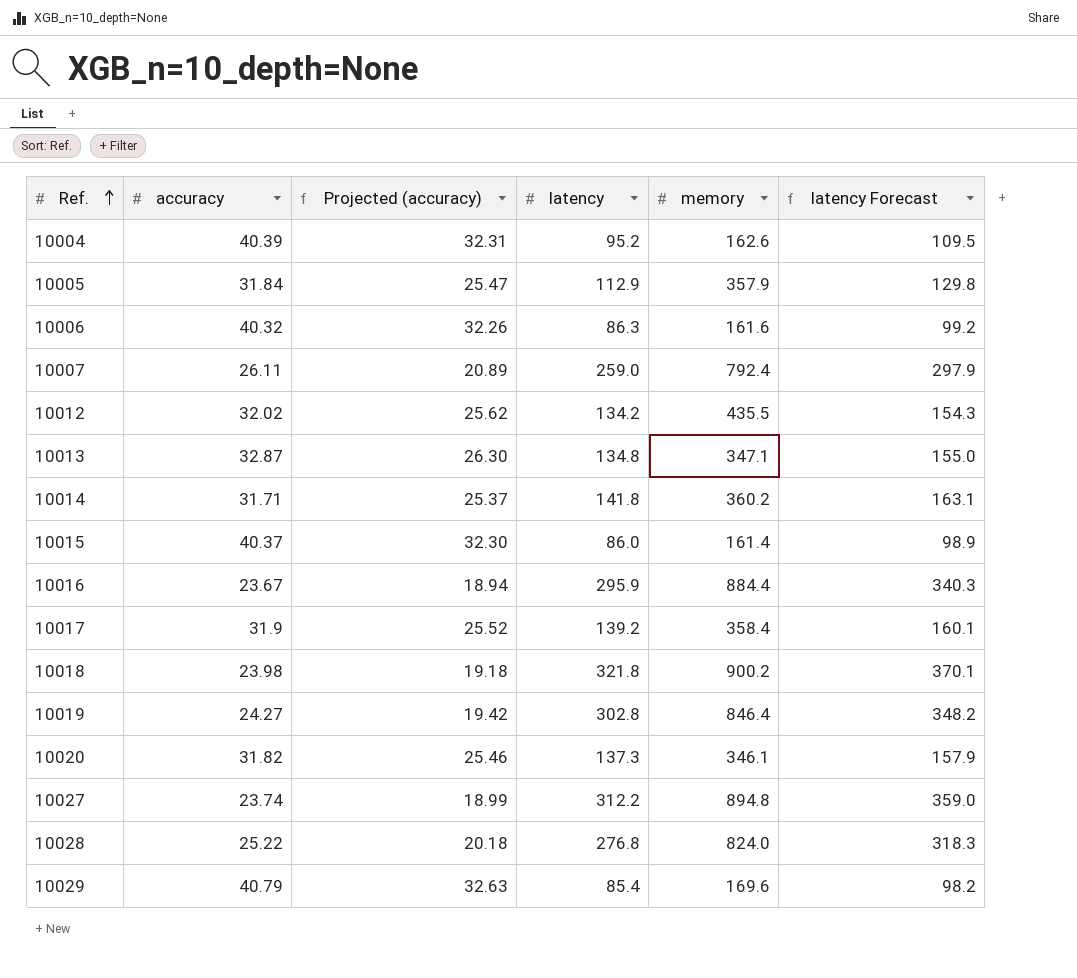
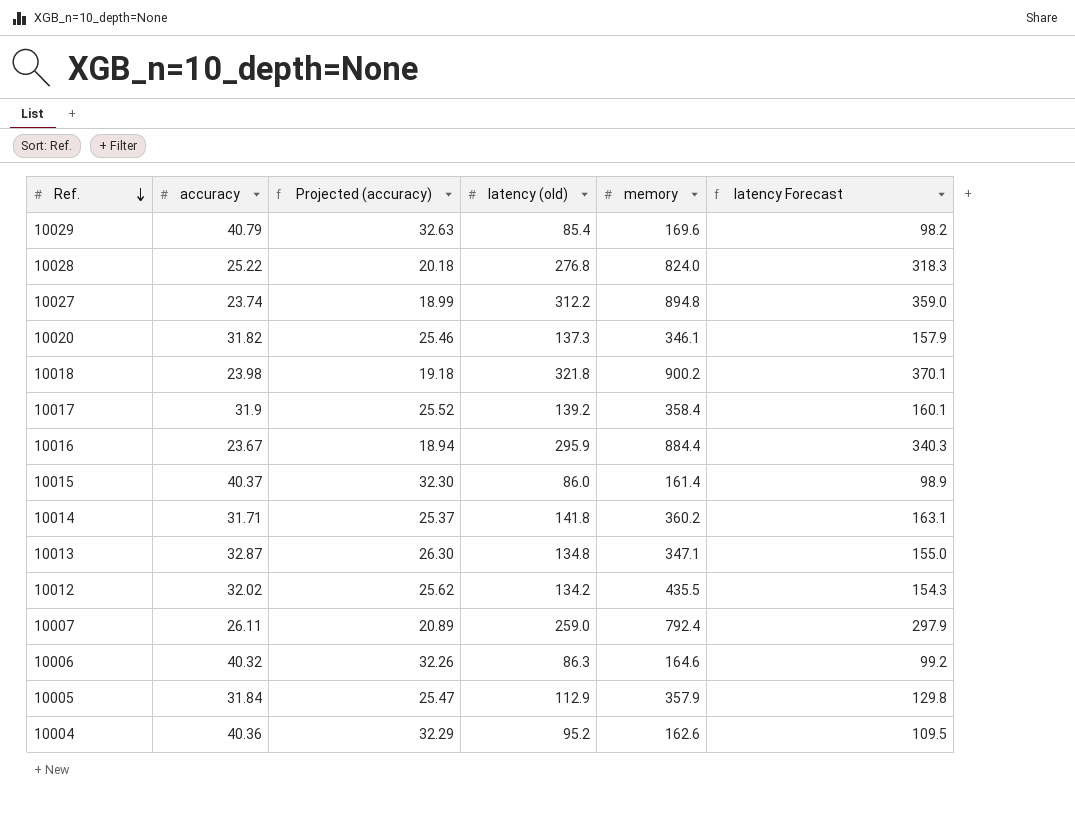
row order: Ref. ascending -> Ref. descending
column name: latency -> latency (old)
row 10019: 24.27 | 19.42 | 302.8 | 846.4 | 348.2 -> none
10006 | memory: 161.6 -> 164.6
10004 | accuracy: 40.39 -> 40.36
10004 | Projected (accuracy): 32.31 -> 32.29

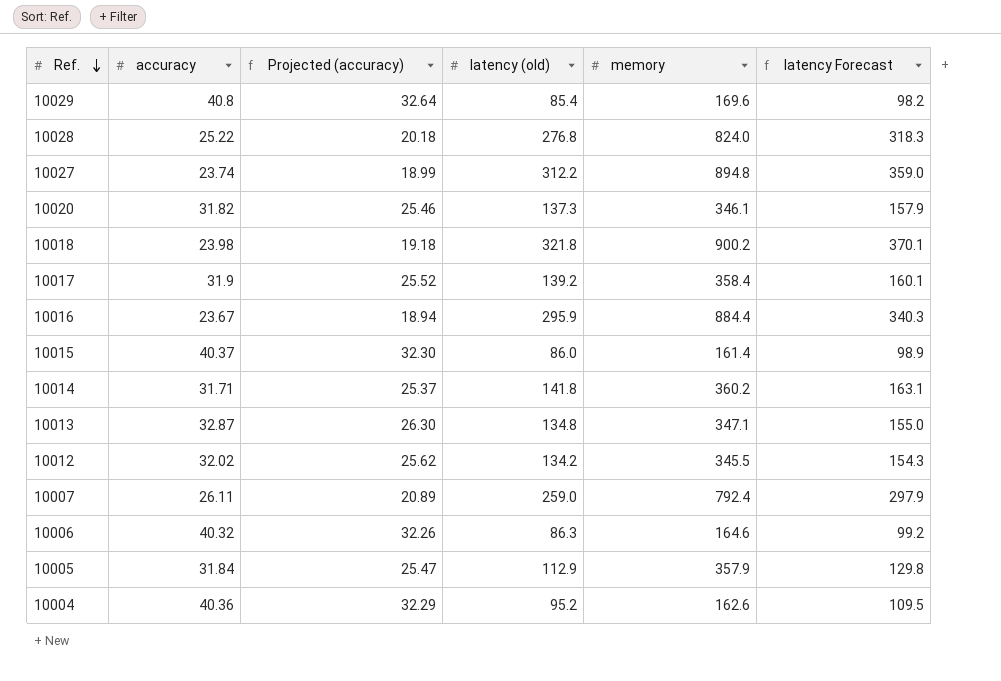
10029 | accuracy: 40.79 -> 40.8
10029 | Projected (accuracy): 32.63 -> 32.64
10012 | memory: 435.5 -> 345.5

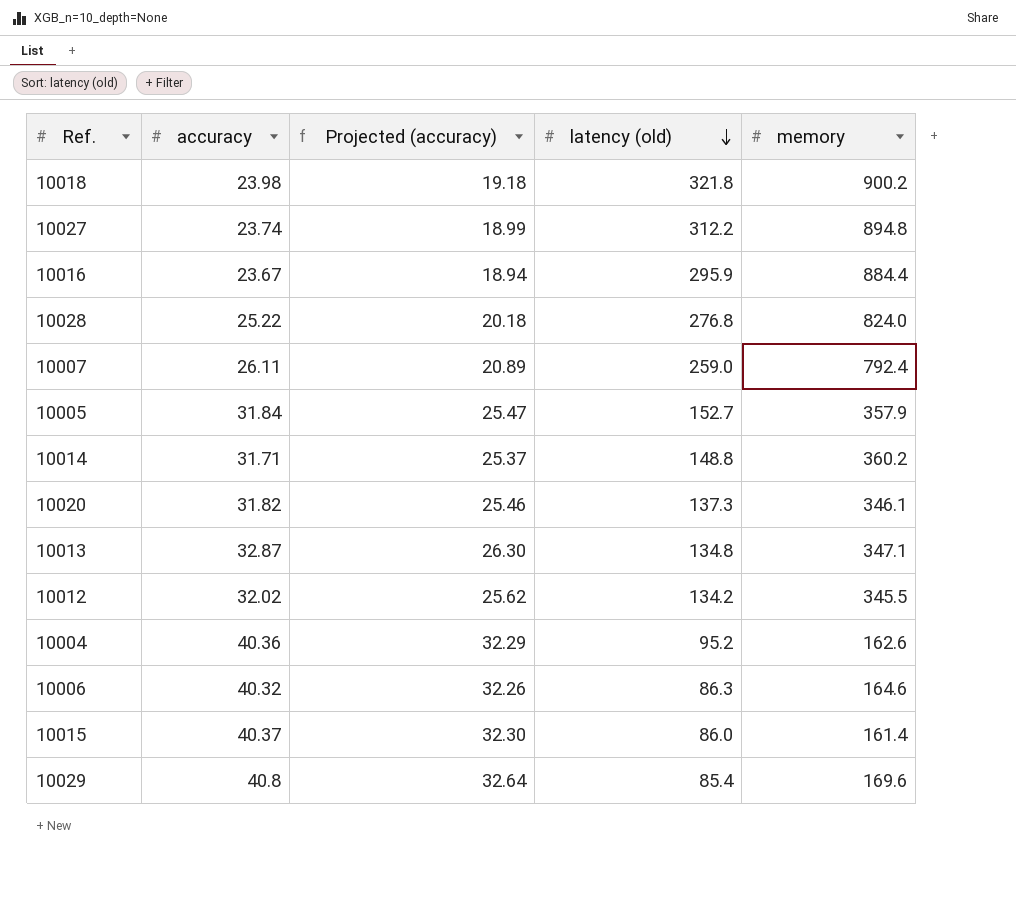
row order: Ref. descending -> latency (old) descending
column latency Forecast | formula: [latency (old)] * 1.15 -> none
row 10017: 31.9 | 25.52 | 139.2 | 358.4 | 160.1 -> none
10005 | latency (old): 112.9 -> 152.7
10014 | latency (old): 141.8 -> 148.8

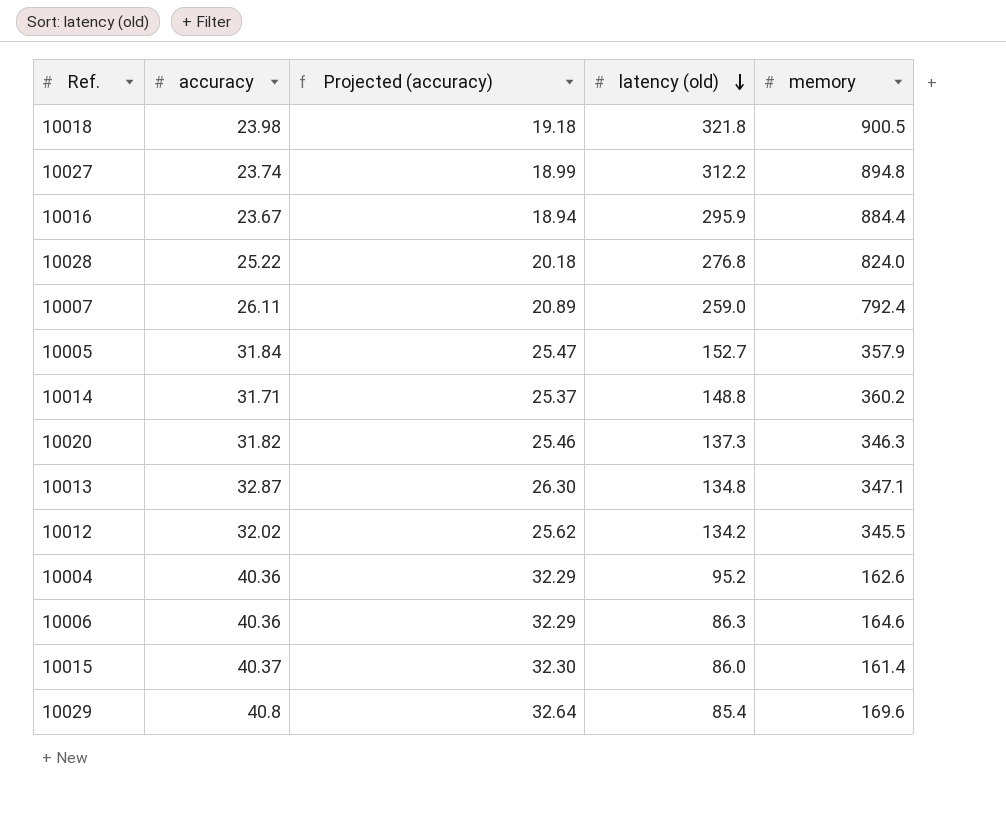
10018 | memory: 900.2 -> 900.5
10020 | memory: 346.1 -> 346.3
10006 | accuracy: 40.32 -> 40.36
10006 | Projected (accuracy): 32.26 -> 32.29

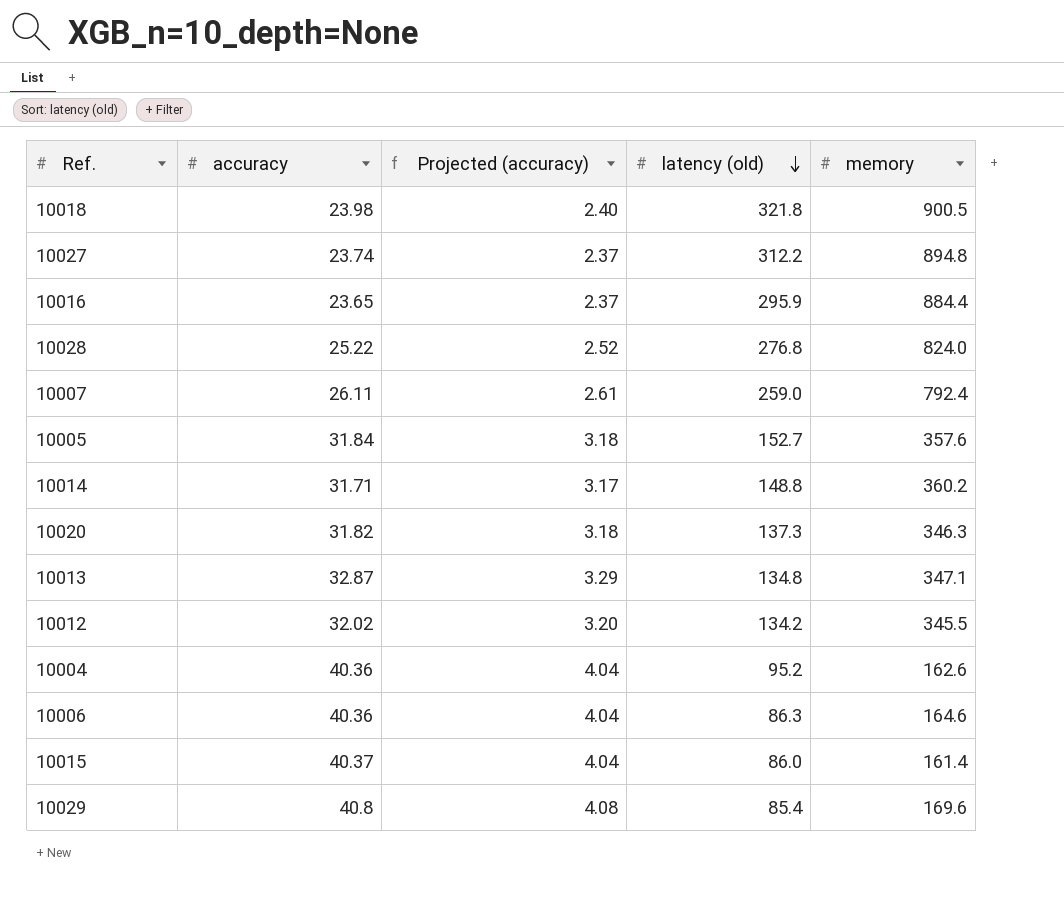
column Projected (accuracy) | formula: [accuracy] * 0.8 -> [accuracy] * 0.1
10016 | accuracy: 23.67 -> 23.65
10005 | memory: 357.9 -> 357.6

